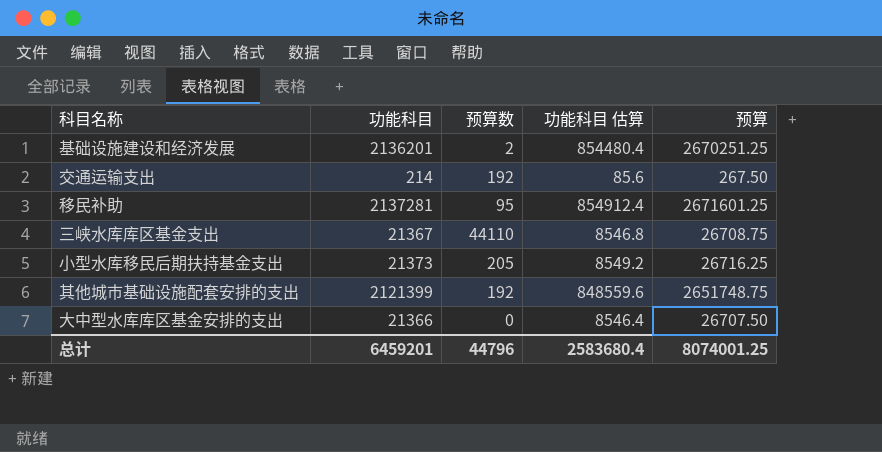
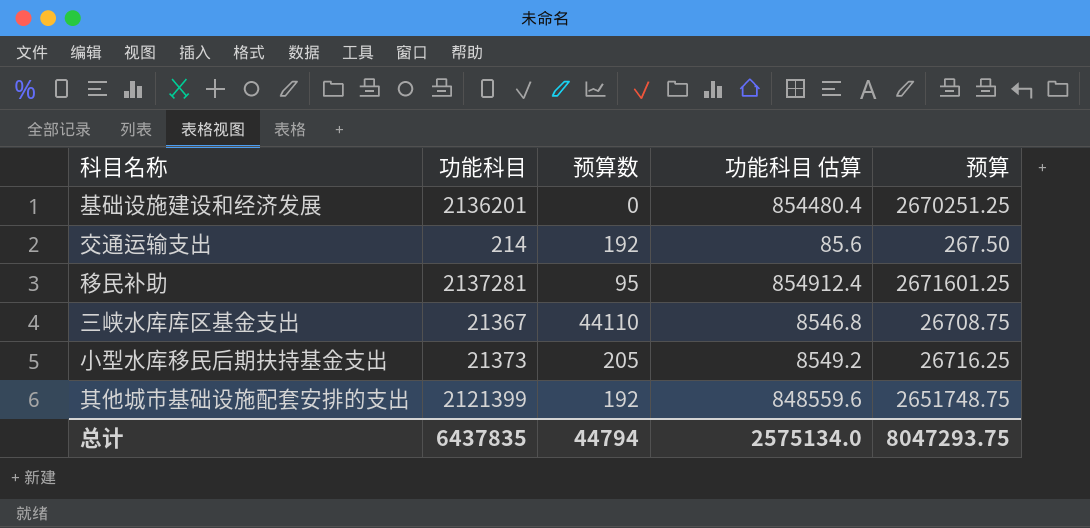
row 大中型水库库区基金安排的支出: 21366 | 0 | 8546.4 | 26707.50 -> none
基础设施建设和经济发展 | 预算数: 2 -> 0
总计 | 功能科目: 6459201 -> 6437835
总计 | 预算数: 44796 -> 44794
总计 | 功能科目 估算: 2583680.4 -> 2575134.0
总计 | 预算: 8074001.25 -> 8047293.75

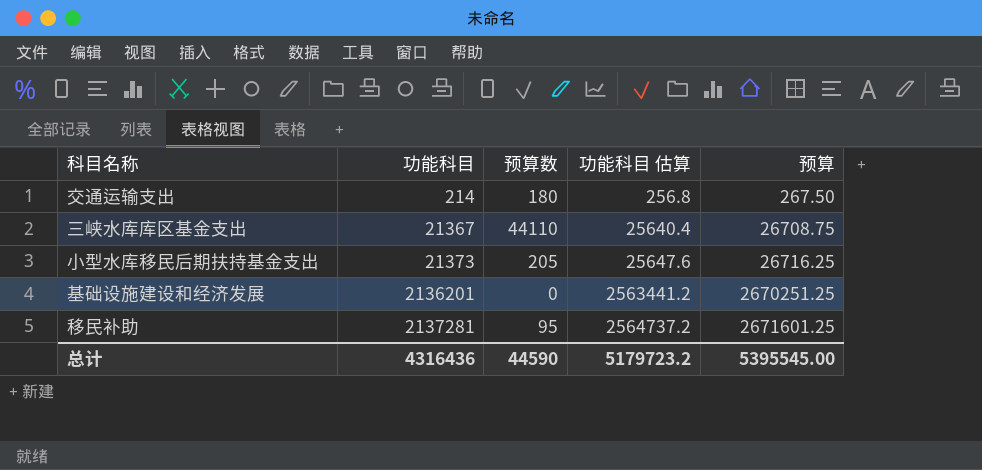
row order: none -> 功能科目 ascending
column 功能科目 估算 | formula: [功能科目] * 0.4 -> [功能科目] * 1.2
row 其他城市基础设施配套安排的支出: 2121399 | 192 | 848559.6 | 2651748.75 -> none
交通运输支出 | 预算数: 192 -> 180
总计 | 功能科目: 6437835 -> 4316436
总计 | 预算数: 44794 -> 44590
总计 | 功能科目 估算: 2575134.0 -> 5179723.2
总计 | 预算: 8047293.75 -> 5395545.00

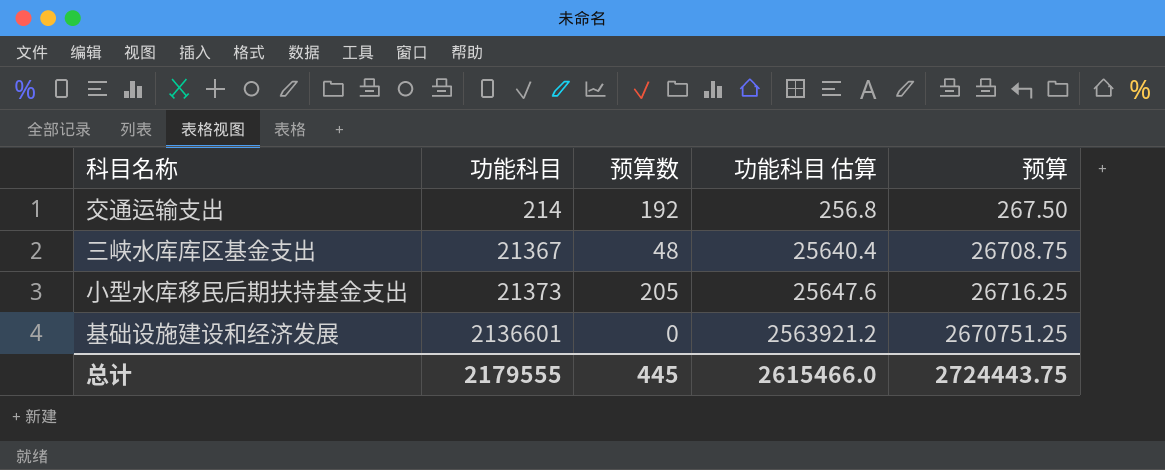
row 移民补助: 2137281 | 95 | 2564737.2 | 2671601.25 -> none
交通运输支出 | 预算数: 180 -> 192
三峡水库库区基金支出 | 预算数: 44110 -> 48
基础设施建设和经济发展 | 功能科目: 2136201 -> 2136601
基础设施建设和经济发展 | 功能科目 估算: 2563441.2 -> 2563921.2
基础设施建设和经济发展 | 预算: 2670251.25 -> 2670751.25
总计 | 功能科目: 4316436 -> 2179555
总计 | 预算数: 44590 -> 445
总计 | 功能科目 估算: 5179723.2 -> 2615466.0
总计 | 预算: 5395545.00 -> 2724443.75

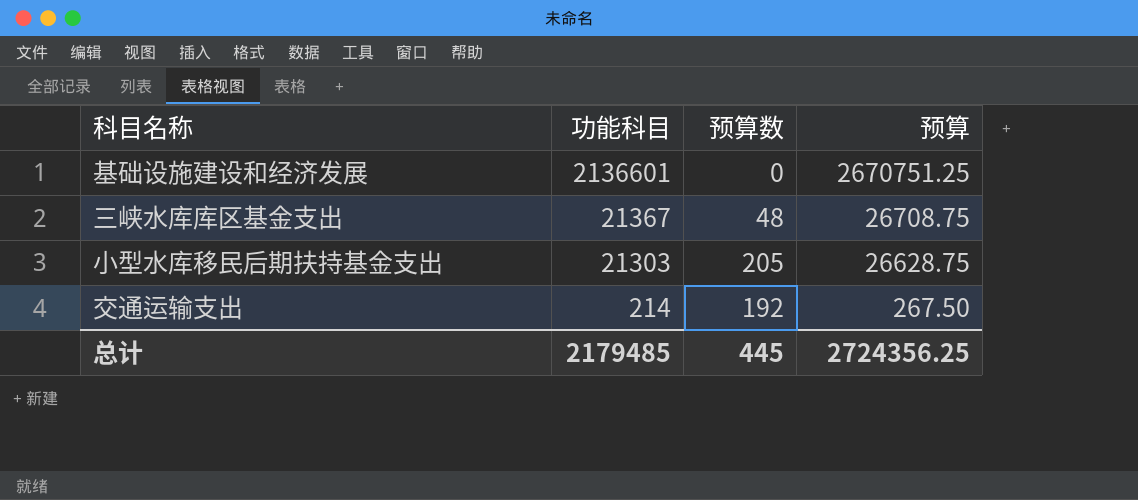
row order: 功能科目 ascending -> 功能科目 descending
column 功能科目 估算 | formula: [功能科目] * 1.2 -> none
小型水库移民后期扶持基金支出 | 功能科目: 21373 -> 21303
小型水库移民后期扶持基金支出 | 预算: 26716.25 -> 26628.75
总计 | 功能科目: 2179555 -> 2179485
总计 | 预算: 2724443.75 -> 2724356.25

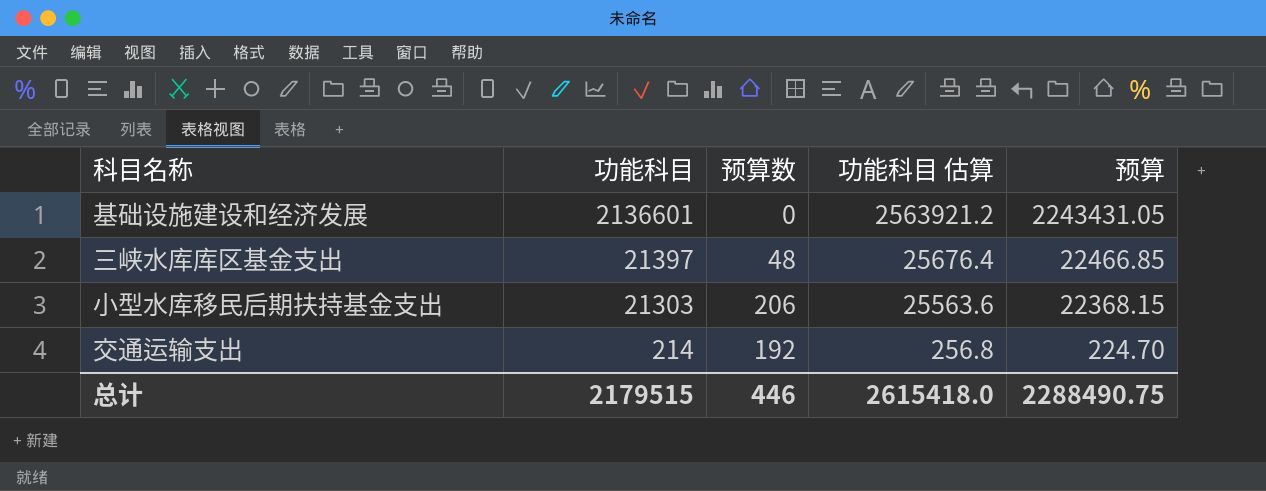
column 功能科目 估算 | formula: none -> [功能科目] * 1.2
column 预算 | formula: [功能科目] * 1.25 -> [功能科目] * 1.05
三峡水库库区基金支出 | 功能科目: 21367 -> 21397
小型水库移民后期扶持基金支出 | 预算数: 205 -> 206
总计 | 功能科目: 2179485 -> 2179515
总计 | 预算数: 445 -> 446
总计 | 预算: 2724356.25 -> 2288490.75

